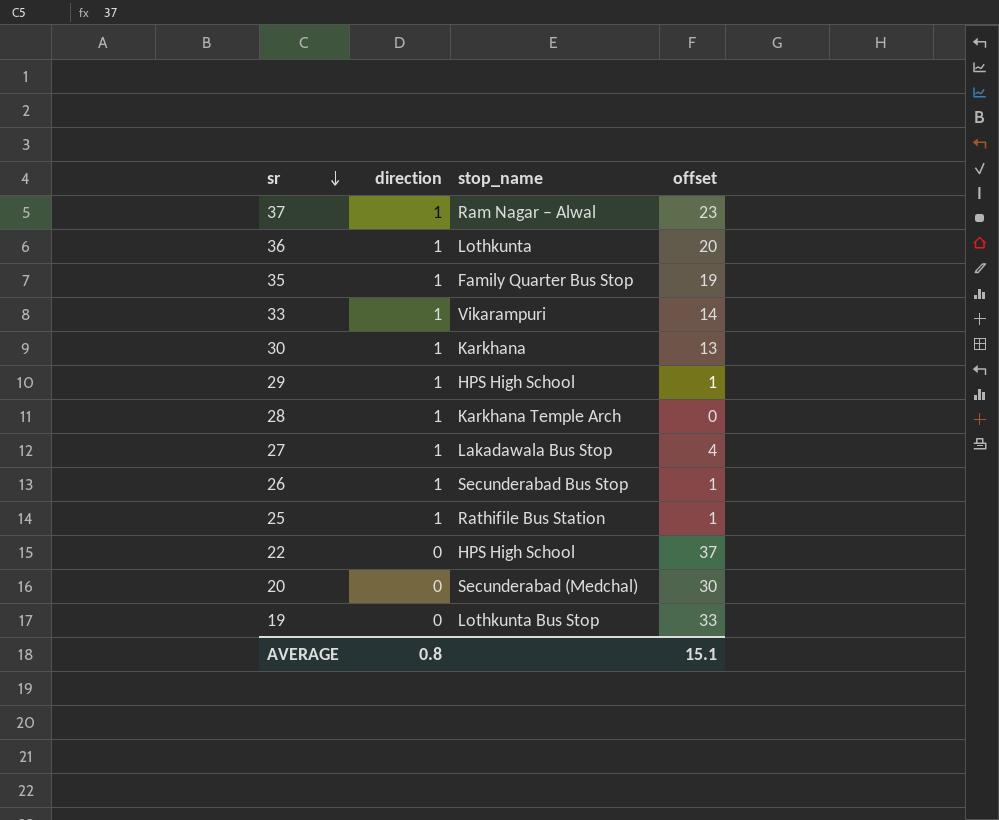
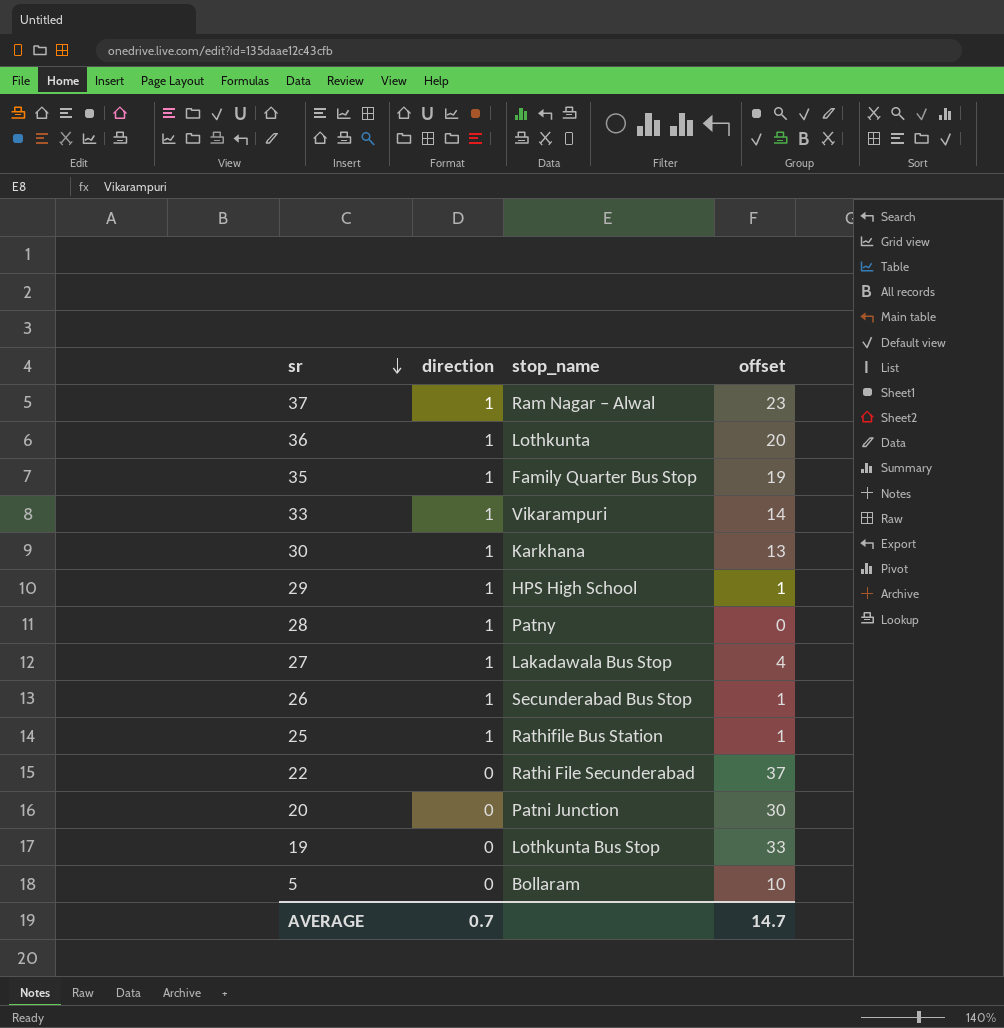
28 | stop_name: Karkhana Temple Arch -> Patny
22 | stop_name: HPS High School -> Rathi File Secunderabad
20 | stop_name: Secunderabad (Medchal) -> Patni Junction
row 5: none -> 0 | Bollaram | 10
AVERAGE | direction: 0.8 -> 0.7
AVERAGE | offset: 15.1 -> 14.7

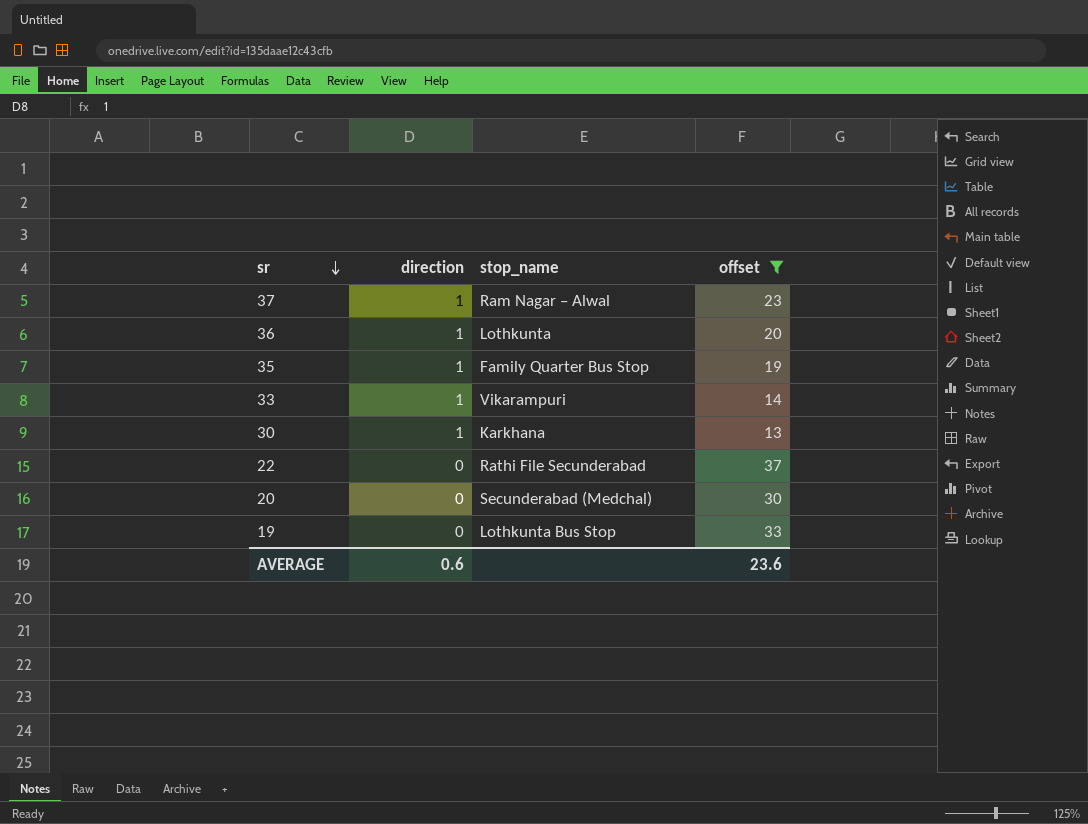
filter: none -> offset >= 13
20 | stop_name: Patni Junction -> Secunderabad (Medchal)
AVERAGE | direction: 0.7 -> 0.6
AVERAGE | offset: 14.7 -> 23.6

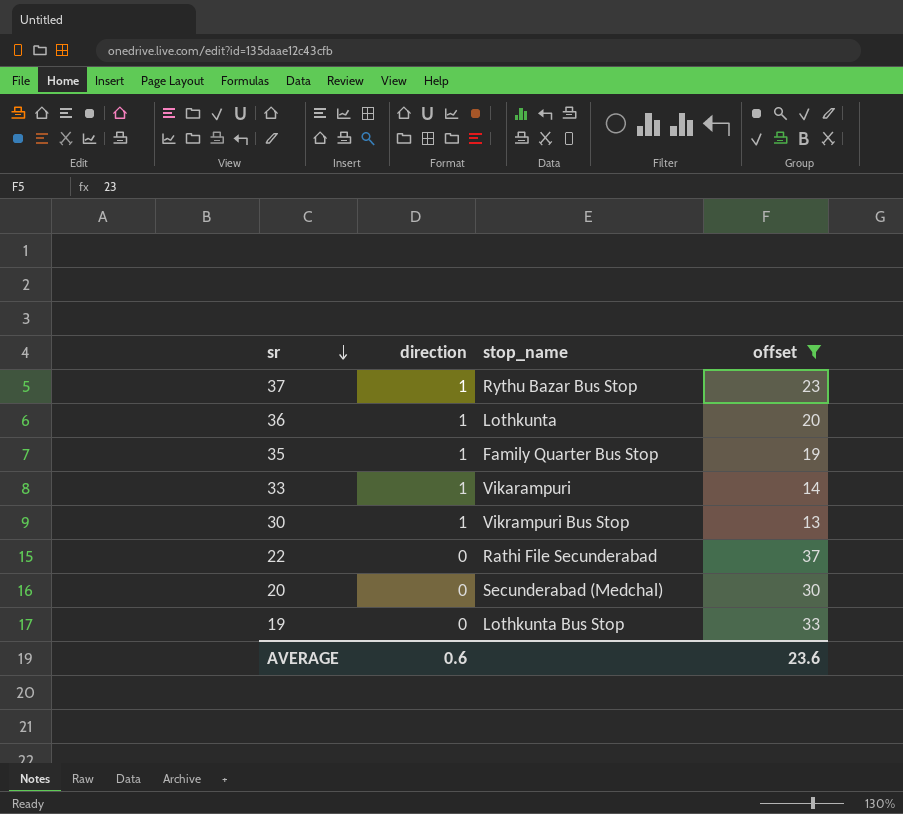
37 | stop_name: Ram Nagar – Alwal -> Rythu Bazar Bus Stop
30 | stop_name: Karkhana -> Vikrampuri Bus Stop

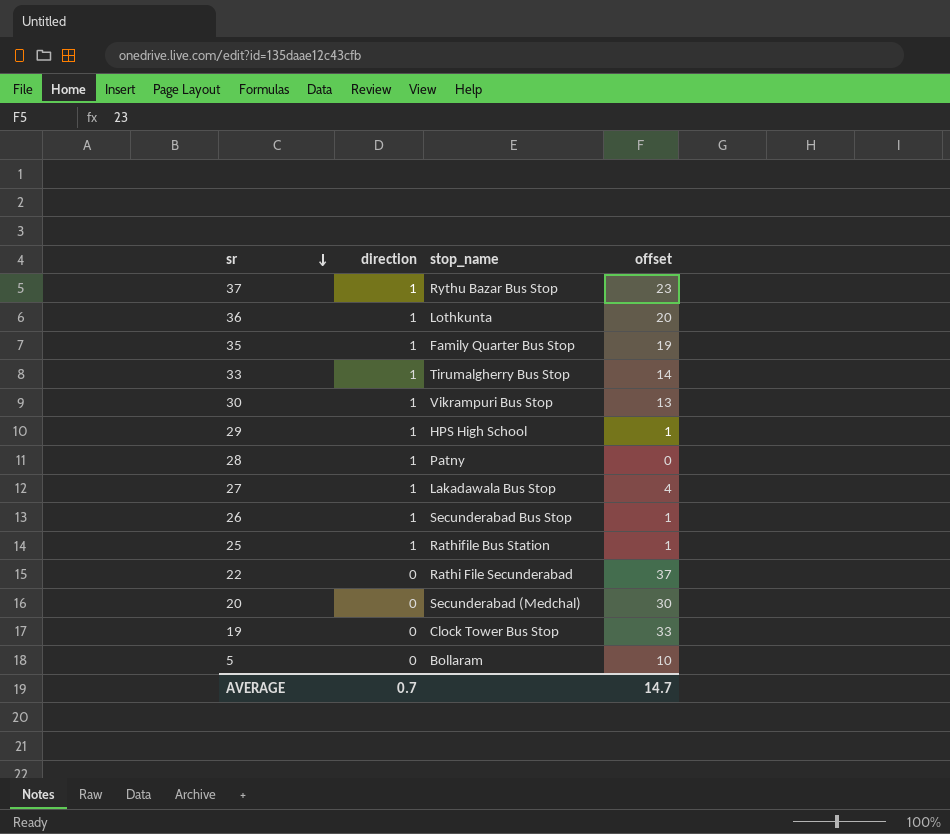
filter: offset >= 13 -> none
33 | stop_name: Vikarampuri -> Tirumalgherry Bus Stop
19 | stop_name: Lothkunta Bus Stop -> Clock Tower Bus Stop
AVERAGE | direction: 0.6 -> 0.7
AVERAGE | offset: 23.6 -> 14.7

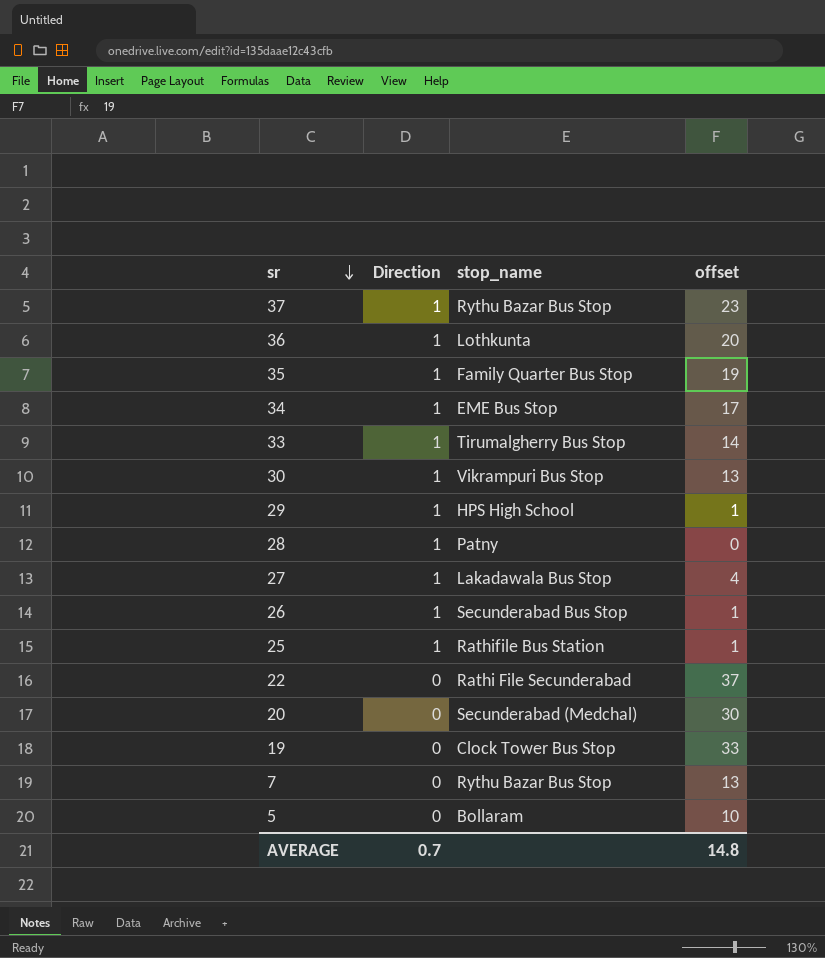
column name: direction -> Direction
row 34: none -> 1 | EME Bus Stop | 17
row 7: none -> 0 | Rythu Bazar Bus Stop | 13
AVERAGE | offset: 14.7 -> 14.8

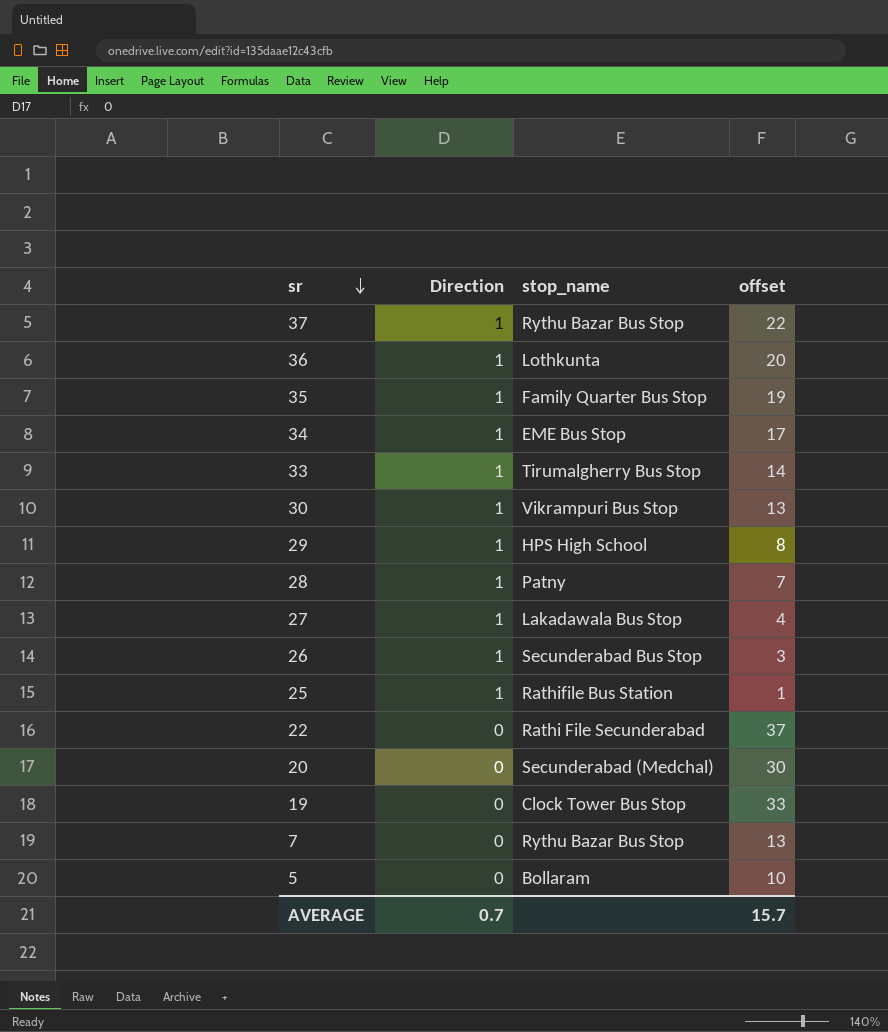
37 | offset: 23 -> 22
29 | offset: 1 -> 8
28 | offset: 0 -> 7
26 | offset: 1 -> 3
AVERAGE | offset: 14.8 -> 15.7

